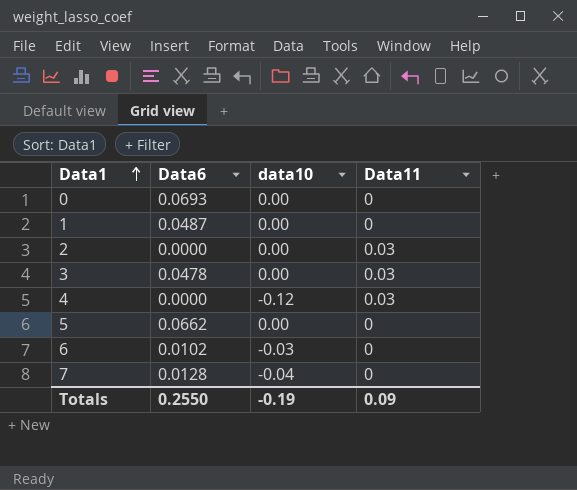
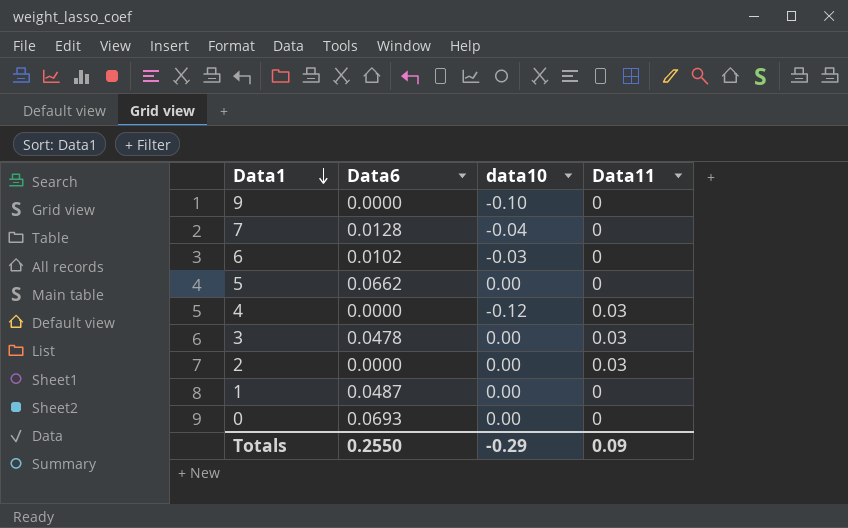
row order: Data1 ascending -> Data1 descending
row 9: none -> 0.0000 | -0.10 | 0
Totals | data10: -0.19 -> -0.29

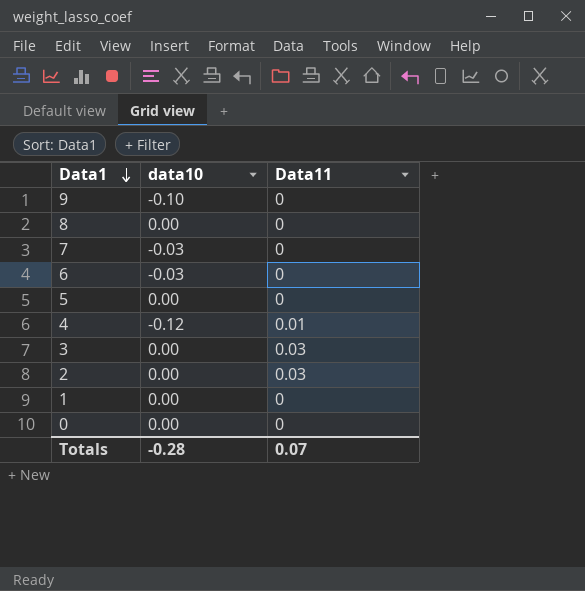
column Data6 | position: 2 -> none
row 8: none -> 0.00 | 0
7 | data10: -0.04 -> -0.03
4 | Data11: 0.03 -> 0.01
Totals | data10: -0.29 -> -0.28
Totals | Data11: 0.09 -> 0.07

